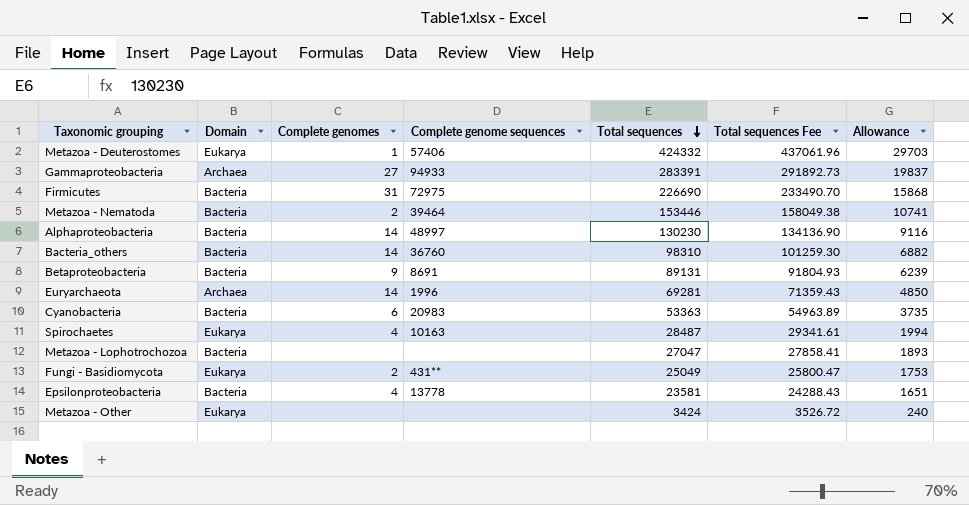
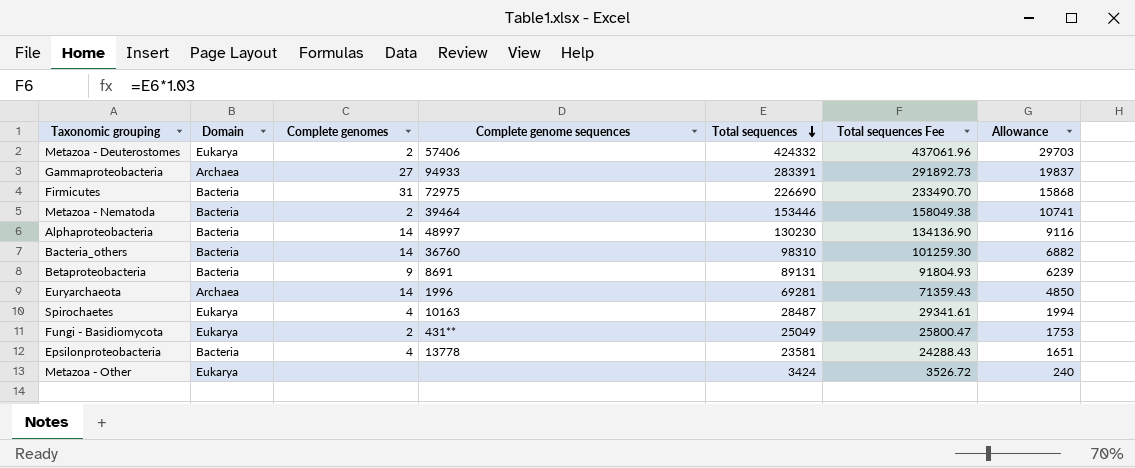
row Cyanobacteria: Bacteria | 6 | 20983 | 53363 | 54963.89 | 3735 -> none
row Metazoa - Lophotrochozoa: Bacteria | none | none | 27047 | 27858.41 | 1893 -> none
Metazoa - Deuterostomes | Complete genomes: 1 -> 2

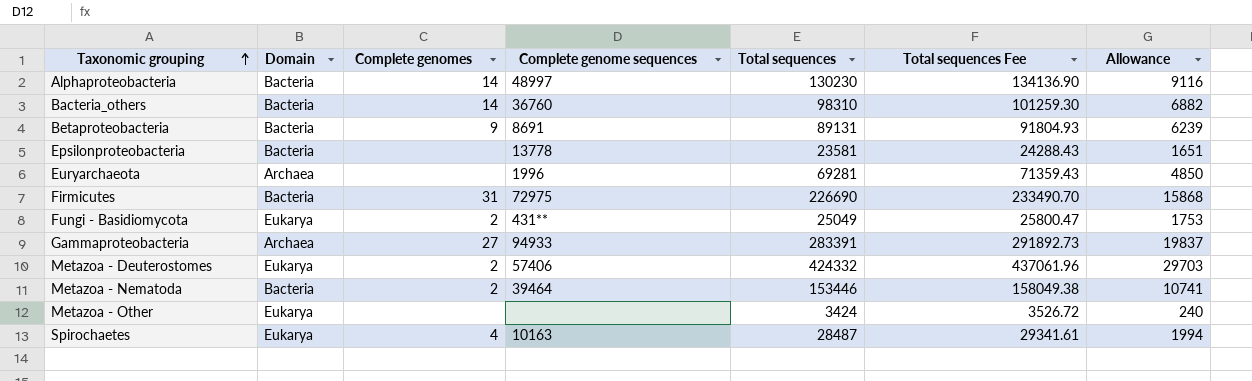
row order: Total sequences descending -> Taxonomic grouping ascending
Epsilonproteobacteria | Complete genomes: 4 -> none
Euryarchaeota | Complete genomes: 14 -> none

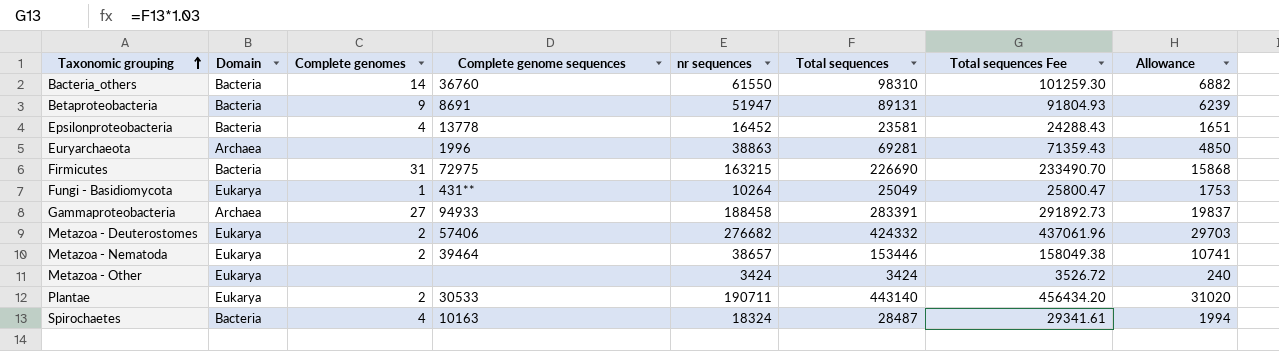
column nr sequences | position: none -> 5
row Alphaproteobacteria: Bacteria | 14 | 48997 | 130230 | 134136.90 | 9116 -> none
Epsilonproteobacteria | Complete genomes: none -> 4
Fungi - Basidiomycota | Complete genomes: 2 -> 1
Metazoa - Nematoda | Domain: Bacteria -> Eukarya
row Plantae: none -> Eukarya | 2 | 30533 | 190711 | 443140 | 456434.20 | 31020
Spirochaetes | Domain: Eukarya -> Bacteria

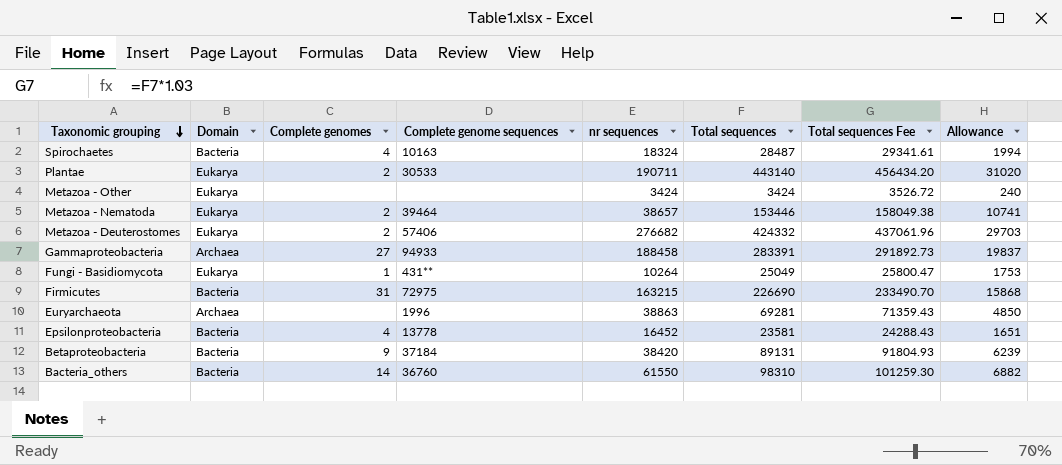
row order: Taxonomic grouping ascending -> Taxonomic grouping descending
Betaproteobacteria | Complete genome sequences: 8691 -> 37184
Betaproteobacteria | nr sequences: 51947 -> 38420

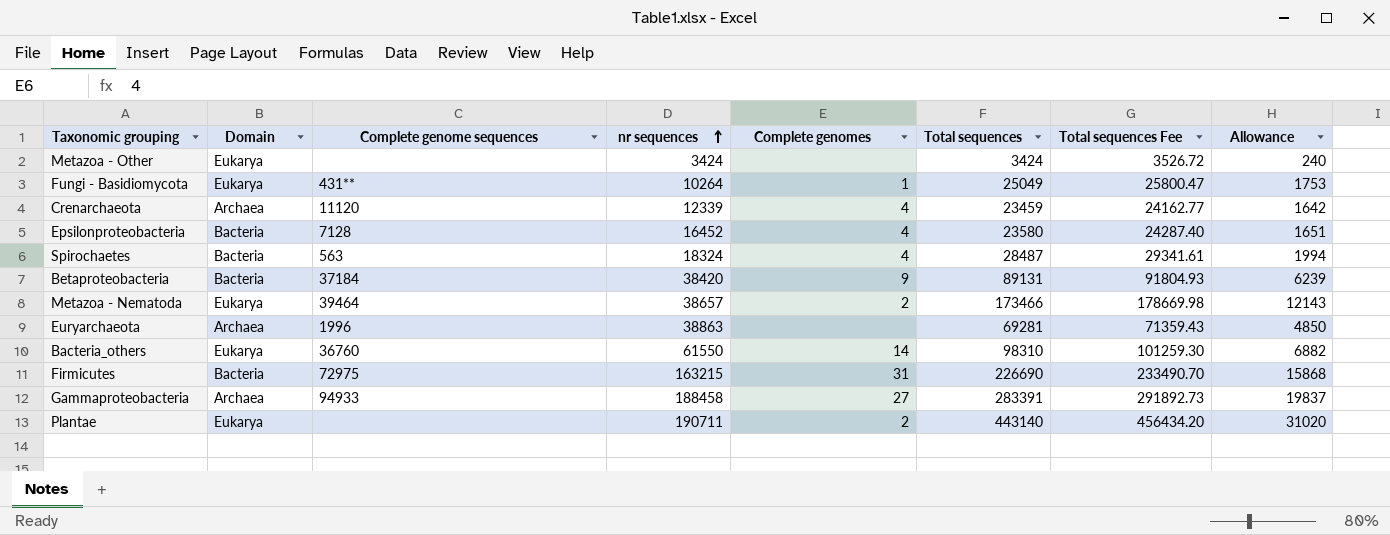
row order: Taxonomic grouping descending -> nr sequences ascending
column Complete genomes | position: 3 -> 5
row Metazoa - Deuterostomes: Eukarya | 2 | 57406 | 276682 | 424332 | 437061.96 | 29703 -> none
row Crenarchaeota: none -> Archaea | 11120 | 12339 | 4 | 23459 | 24162.77 | 1642
Epsilonproteobacteria | Complete genome sequences: 13778 -> 7128
Epsilonproteobacteria | Total sequences: 23581 -> 23580
Epsilonproteobacteria | Total sequences Fee: 24288.43 -> 24287.40
Spirochaetes | Complete genome sequences: 10163 -> 563
Metazoa - Nematoda | Total sequences: 153446 -> 173466
Metazoa - Nematoda | Total sequences Fee: 158049.38 -> 178669.98
Metazoa - Nematoda | Allowance: 10741 -> 12143
Bacteria_others | Domain: Bacteria -> Eukarya
Plantae | Complete genome sequences: 30533 -> none

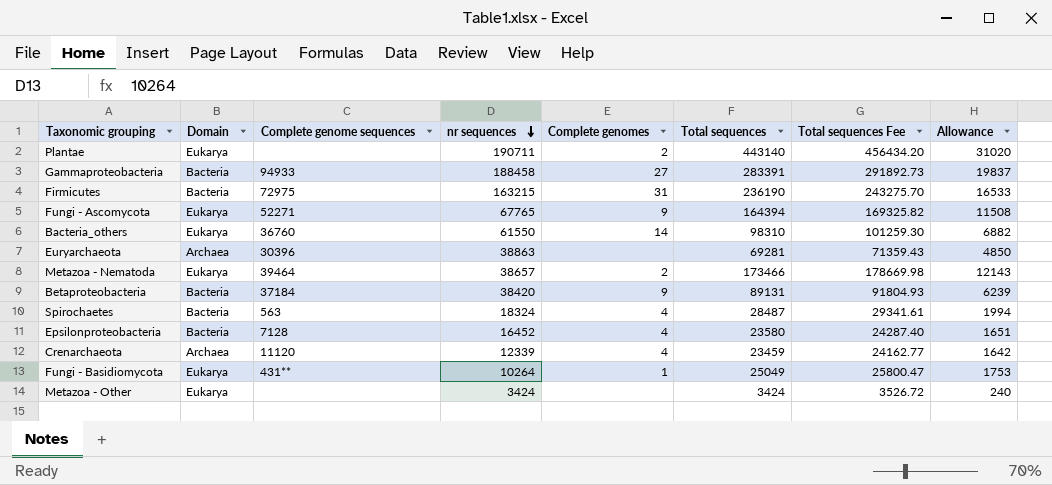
row order: nr sequences ascending -> nr sequences descending
Gammaproteobacteria | Domain: Archaea -> Bacteria
Firmicutes | Total sequences: 226690 -> 236190
Firmicutes | Total sequences Fee: 233490.70 -> 243275.70
Firmicutes | Allowance: 15868 -> 16533
row Fungi - Ascomycota: none -> Eukarya | 52271 | 67765 | 9 | 164394 | 169325.82 | 11508
Euryarchaeota | Complete genome sequences: 1996 -> 30396

